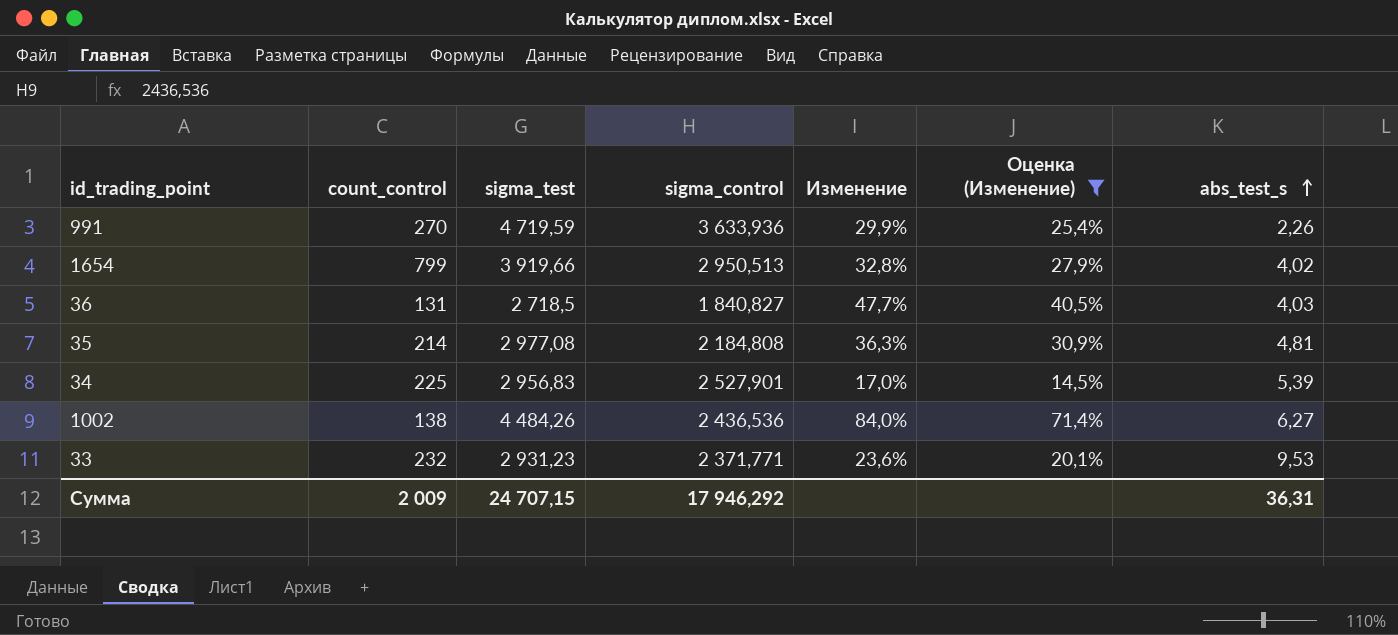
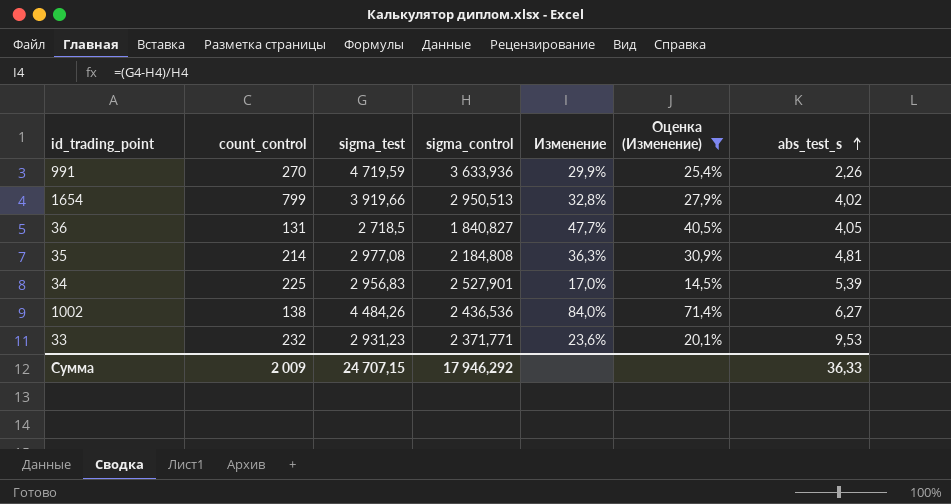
36 | abs_test_s: 4,03 -> 4,05
Сумма | abs_test_s: 36,31 -> 36,33

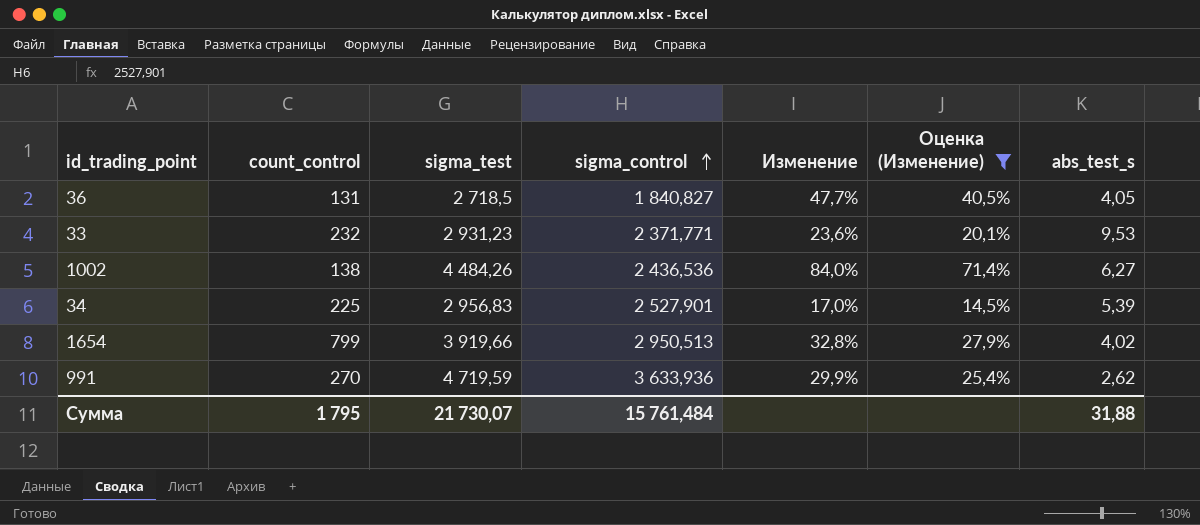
row order: abs_test_s ascending -> sigma_control ascending
row 35: 214 | 2 977,08 | 2 184,808 | 36,3% | 30,9% | 4,81 -> none
991 | abs_test_s: 2,26 -> 2,62
Сумма | count_control: 2 009 -> 1 795
Сумма | sigma_test: 24 707,15 -> 21 730,07
Сумма | sigma_control: 17 946,292 -> 15 761,484
Сумма | abs_test_s: 36,33 -> 31,88

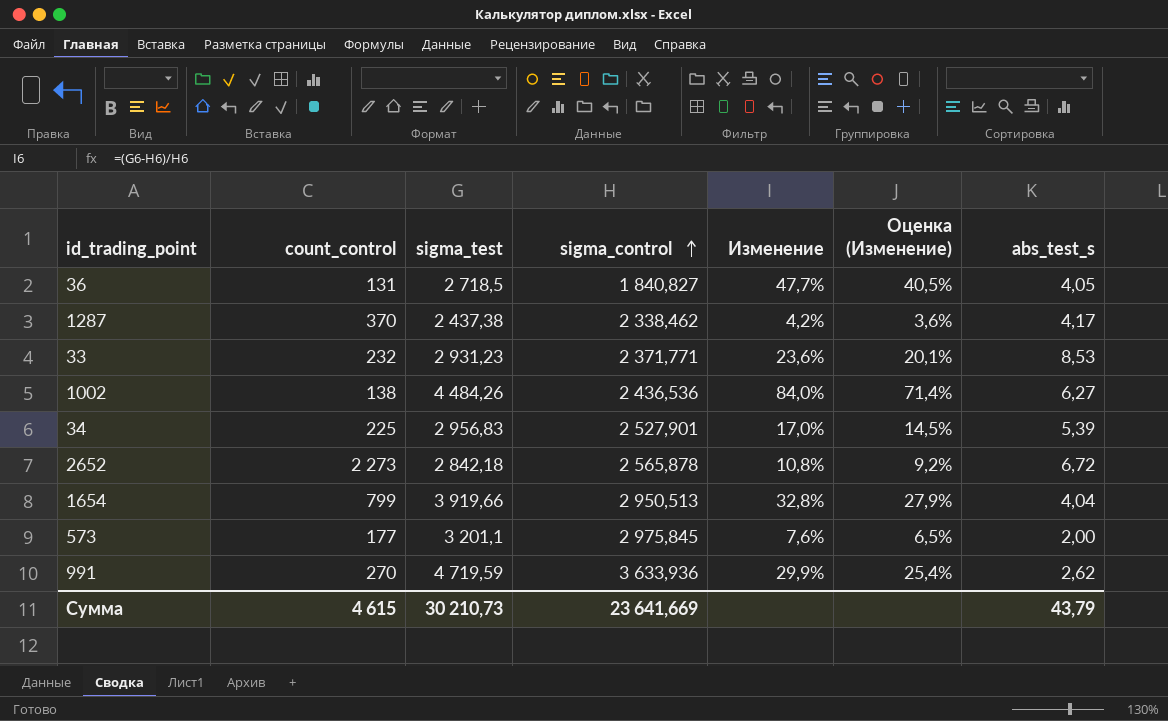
filter: Оценка (Изменение) >= 14,5% -> none
33 | abs_test_s: 9,53 -> 8,53
1654 | abs_test_s: 4,02 -> 4,04
Сумма | count_control: 1 795 -> 4 615
Сумма | sigma_test: 21 730,07 -> 30 210,73
Сумма | sigma_control: 15 761,484 -> 23 641,669
Сумма | abs_test_s: 31,88 -> 43,79

